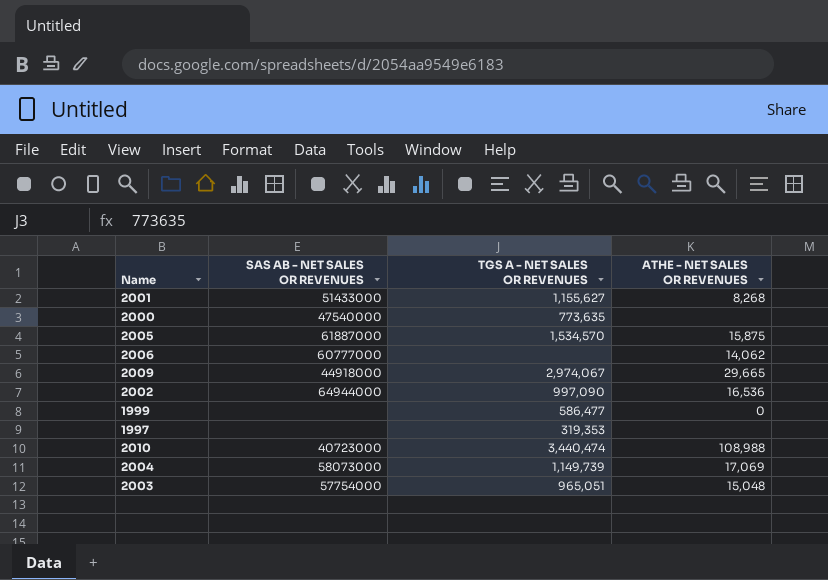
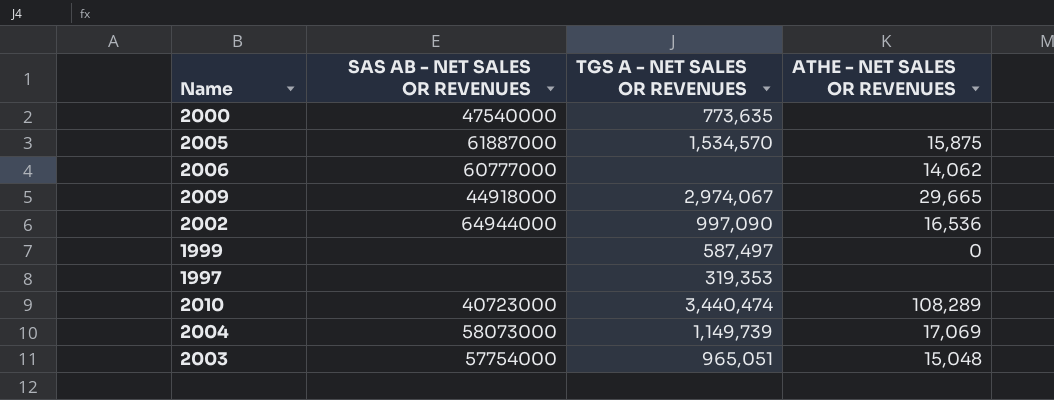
row 2001: 51433000 | 1,155,627 | 8,268 -> none
1999 | TGS A - NET SALES OR REVENUES: 586,477 -> 587,497
2010 | ATHE - NET SALES OR REVENUES: 108,988 -> 108,289

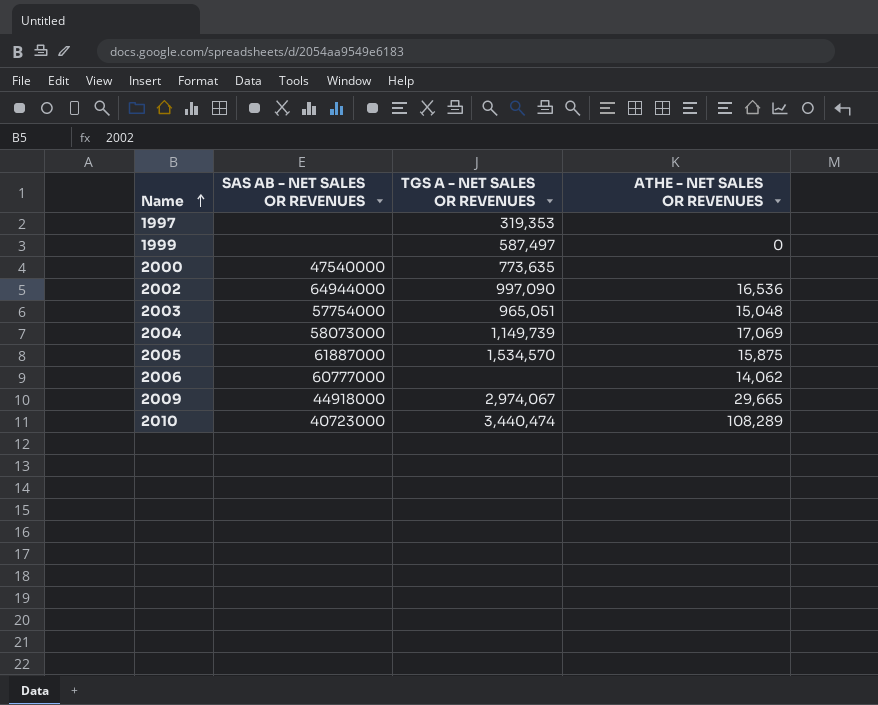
row order: none -> Name ascending

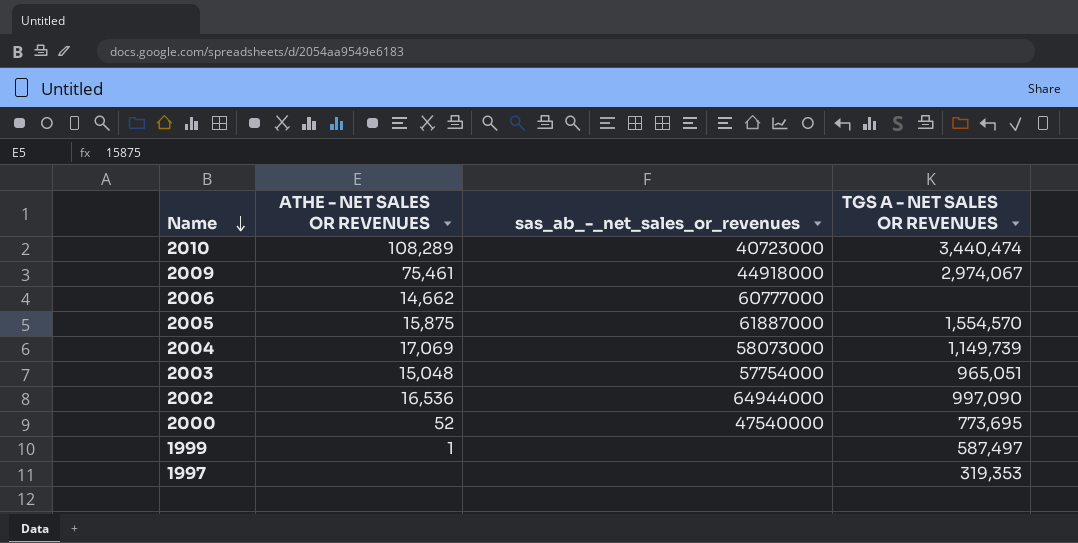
row order: Name ascending -> Name descending
column ATHE - NET SALES OR REVENUES | position: 4 -> 2
column name: SAS AB - NET SALES OR REVENUES -> sas_ab_-_net_sales_or_revenues
2009 | ATHE - NET SALES OR REVENUES: 29,665 -> 75,461
2006 | ATHE - NET SALES OR REVENUES: 14,062 -> 14,662
2005 | TGS A - NET SALES OR REVENUES: 1,534,570 -> 1,554,570
2000 | ATHE - NET SALES OR REVENUES: none -> 52
2000 | TGS A - NET SALES OR REVENUES: 773,635 -> 773,695
1999 | ATHE - NET SALES OR REVENUES: 0 -> 1

